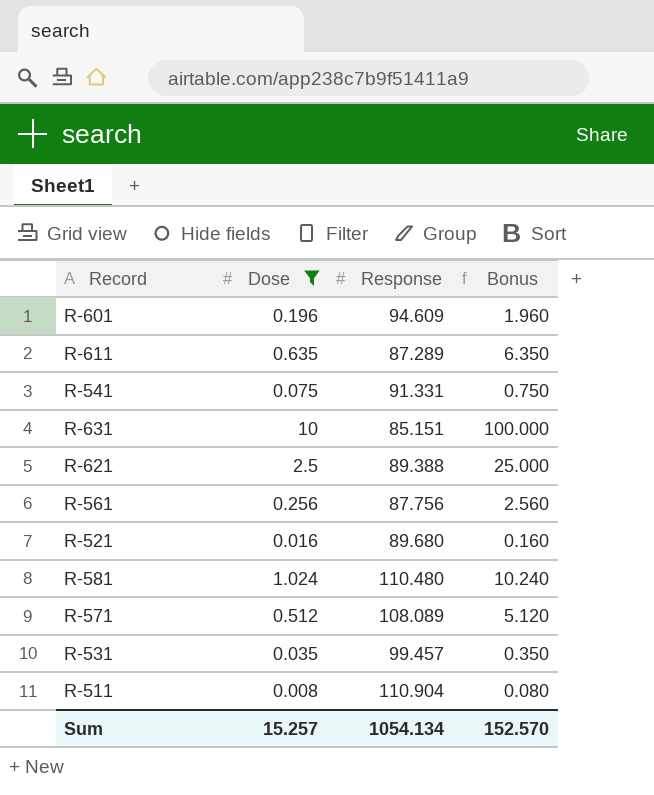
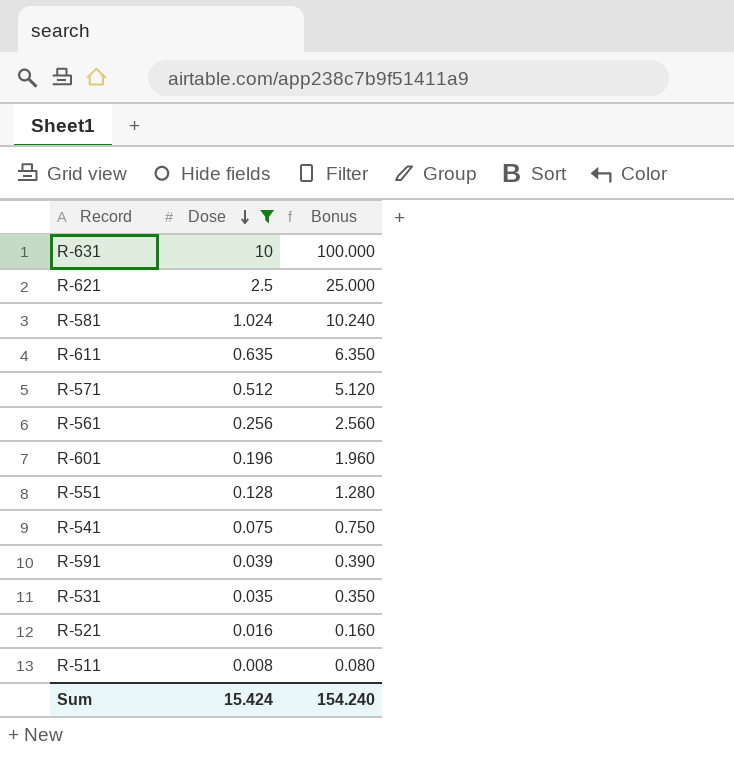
row order: none -> Dose descending
column Response | position: 3 -> none
row R-551: none -> 0.128 | 1.280
row R-591: none -> 0.039 | 0.390
Sum | Dose: 15.257 -> 15.424
Sum | Bonus: 152.570 -> 154.240

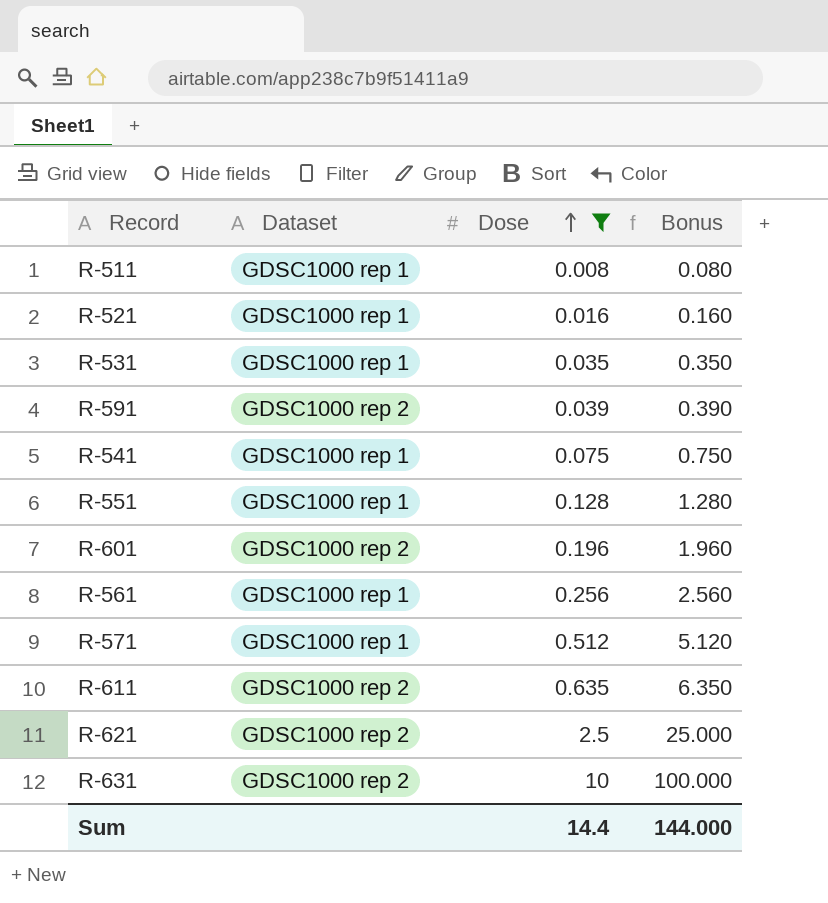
row order: Dose descending -> Dose ascending
column Dataset | position: none -> 2
row R-581: 1.024 | 10.240 -> none
Sum | Dose: 15.424 -> 14.4
Sum | Bonus: 154.240 -> 144.000

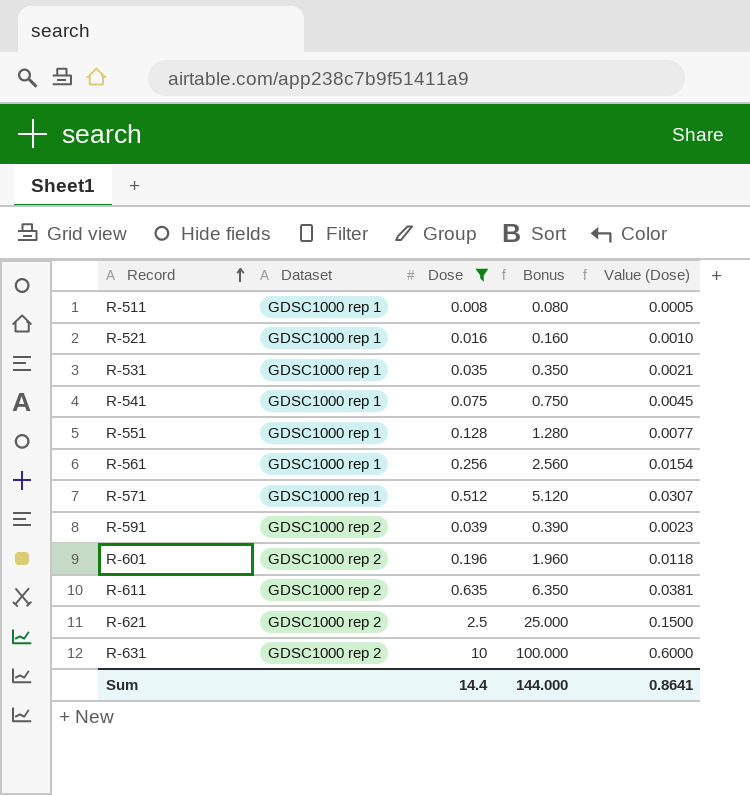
row order: Dose ascending -> Record ascending
column Value (Dose) | formula: none -> [Dose] * 0.06

